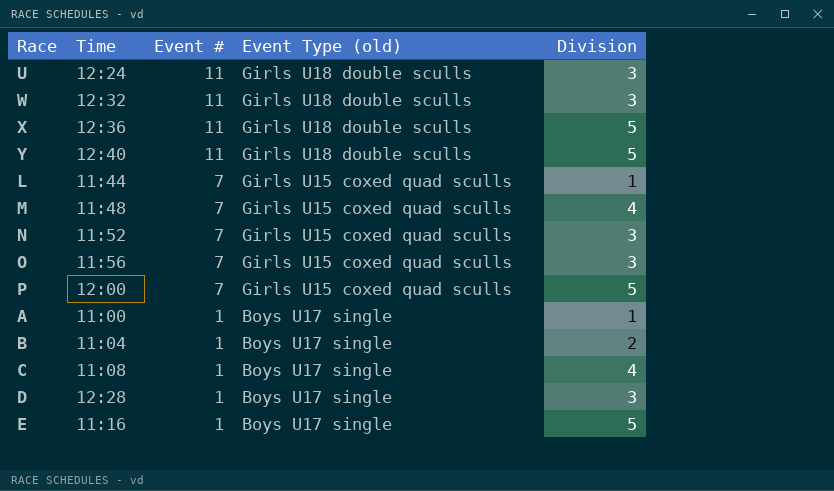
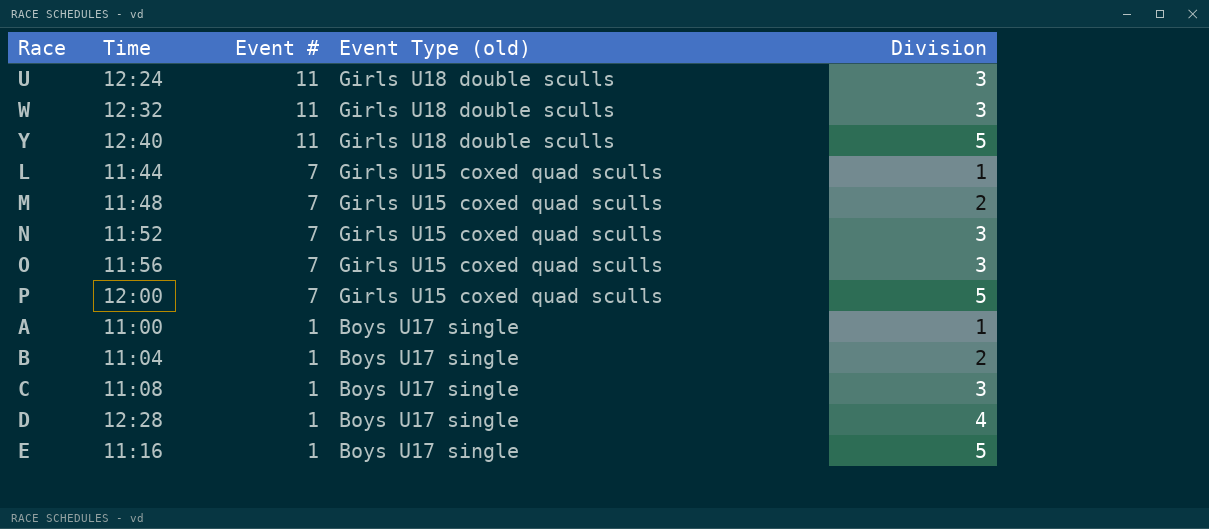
row X: 12:36 | 11 | Girls U18 double sculls | 5 -> none
M | Division: 4 -> 2
C | Division: 4 -> 3
D | Division: 3 -> 4

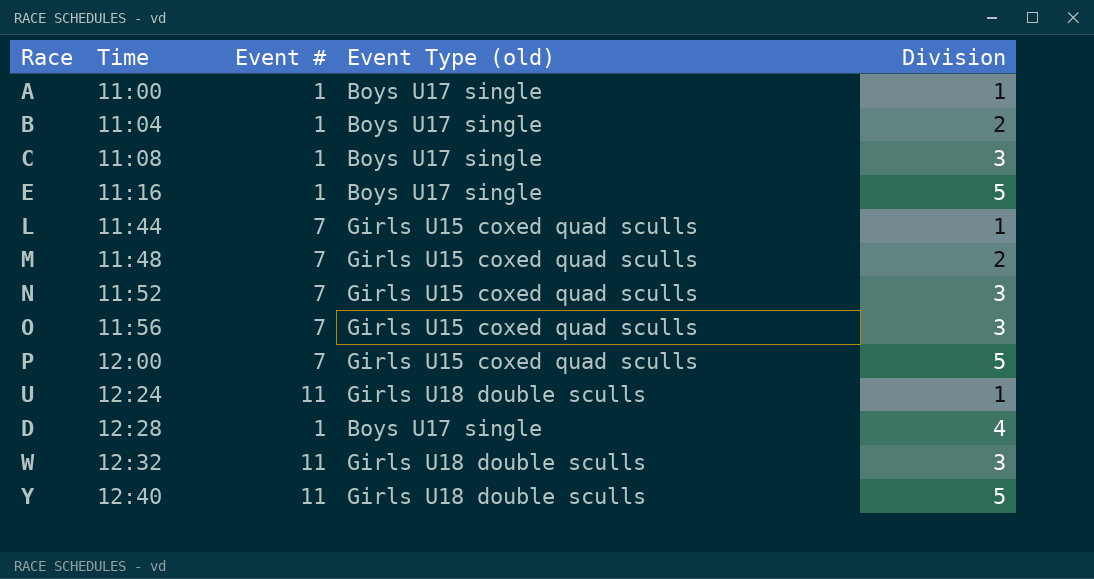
row order: Event # descending -> Time ascending
U | Division: 3 -> 1

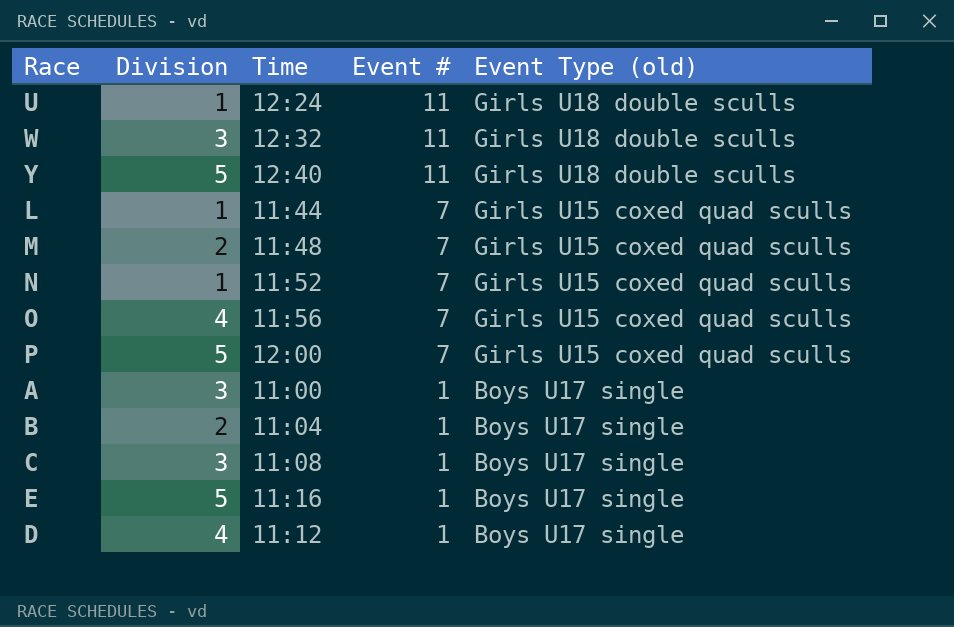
row order: Time ascending -> Event # descending
column Division | position: 5 -> 2
N | Division: 3 -> 1
O | Division: 3 -> 4
A | Division: 1 -> 3
D | Time: 12:28 -> 11:12

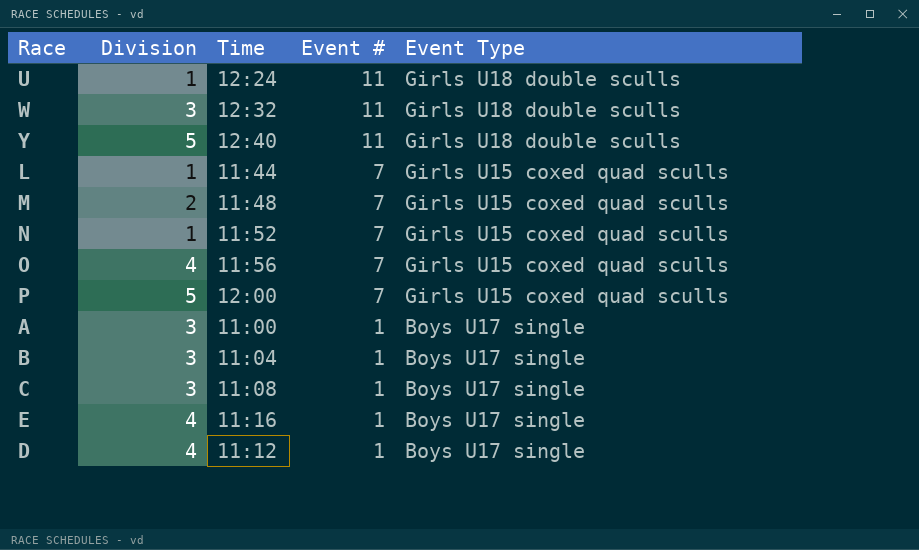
column name: Event Type (old) -> Event Type
B | Division: 2 -> 3
E | Division: 5 -> 4

